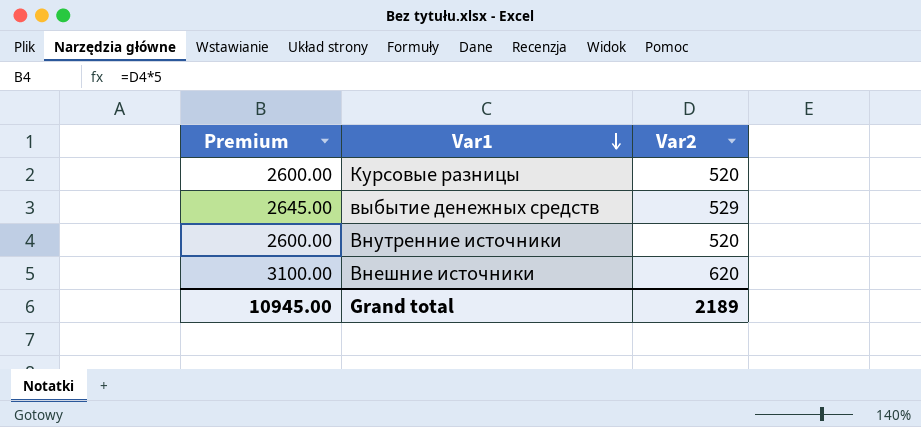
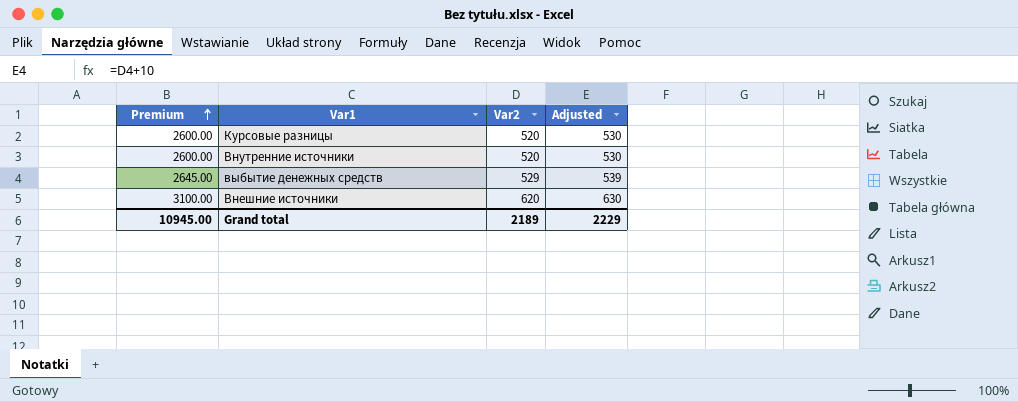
row order: Var1 descending -> Premium ascending
column Adjusted | formula: none -> [Var2] + 10

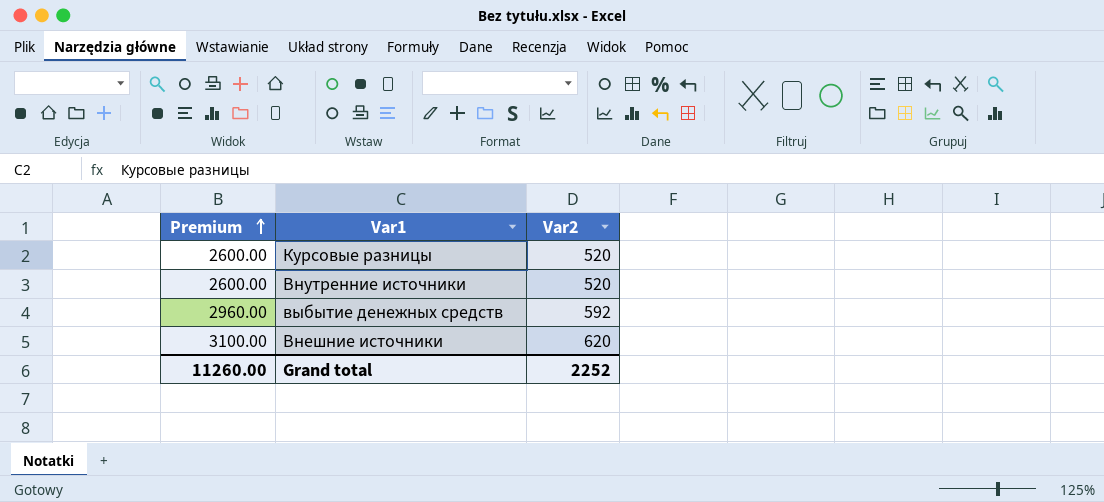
column Adjusted | formula: [Var2] + 10 -> none
выбытие денежных средств | Premium: 2645.00 -> 2960.00
выбытие денежных средств | Var2: 529 -> 592
Grand total | Premium: 10945.00 -> 11260.00
Grand total | Var2: 2189 -> 2252

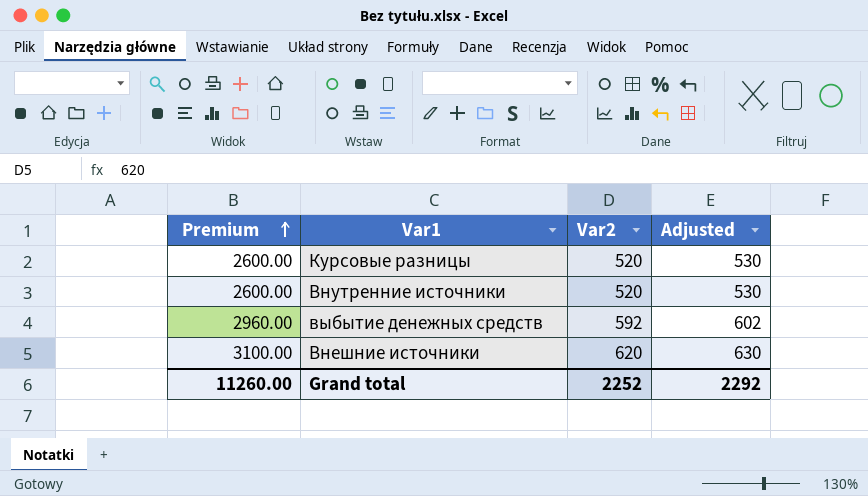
column Adjusted | formula: none -> [Var2] + 10

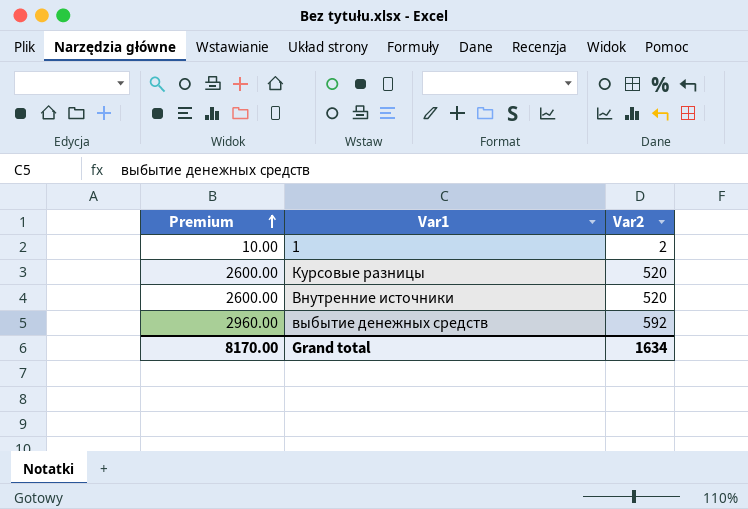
column Adjusted | formula: [Var2] + 10 -> none
row Внешние источники: 3100.00 | 620 | 630 -> none
row 1: none -> 10.00 | 2
Grand total | Premium: 11260.00 -> 8170.00
Grand total | Var2: 2252 -> 1634

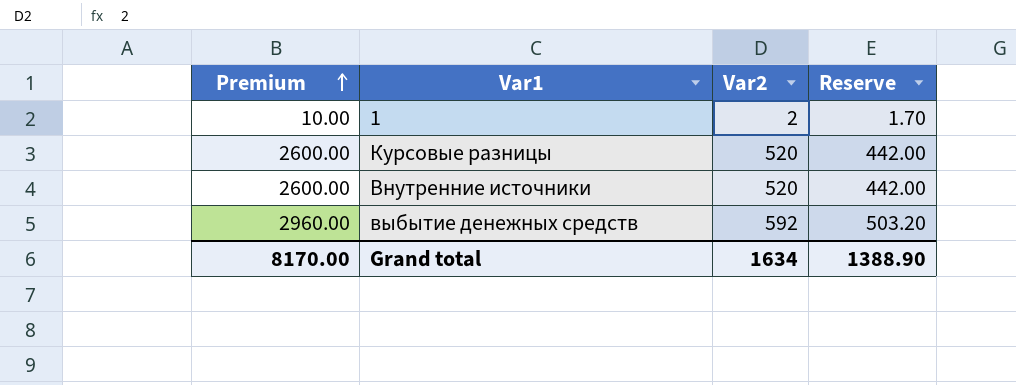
column Reserve | formula: none -> [Var2] * 0.85

